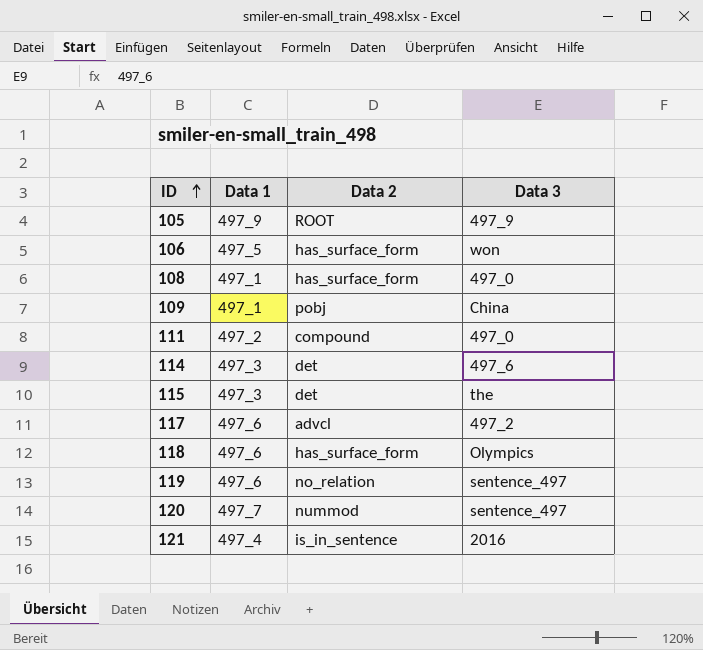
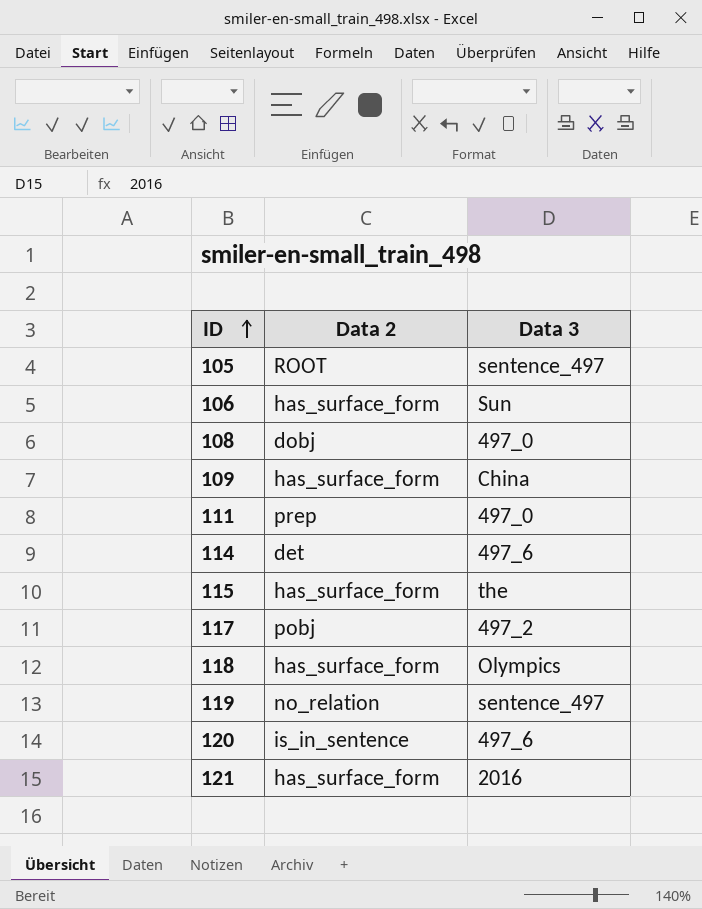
column Data 1 | position: 2 -> none
105 | Data 3: 497_9 -> sentence_497
106 | Data 3: won -> Sun
108 | Data 2: has_surface_form -> dobj
109 | Data 2: pobj -> has_surface_form
111 | Data 2: compound -> prep
115 | Data 2: det -> has_surface_form
117 | Data 2: advcl -> pobj
120 | Data 2: nummod -> is_in_sentence
120 | Data 3: sentence_497 -> 497_6
121 | Data 2: is_in_sentence -> has_surface_form

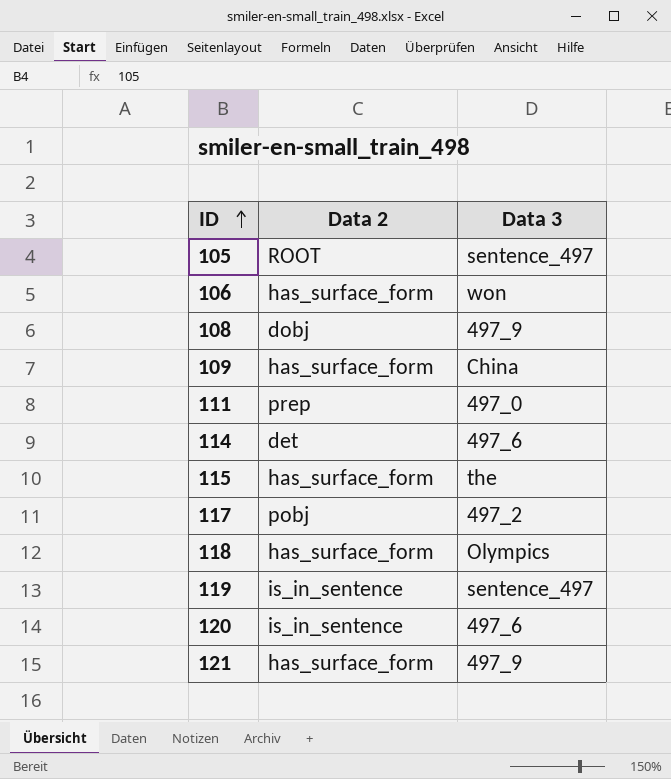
106 | Data 3: Sun -> won
108 | Data 3: 497_0 -> 497_9
119 | Data 2: no_relation -> is_in_sentence
121 | Data 3: 2016 -> 497_9

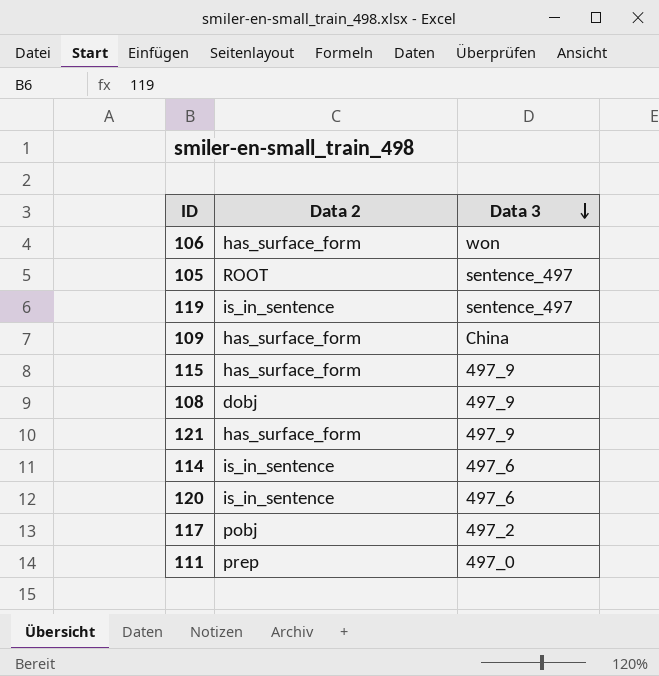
row order: ID ascending -> Data 3 descending
row 118: has_surface_form | Olympics -> none
115 | Data 3: the -> 497_9
114 | Data 2: det -> is_in_sentence

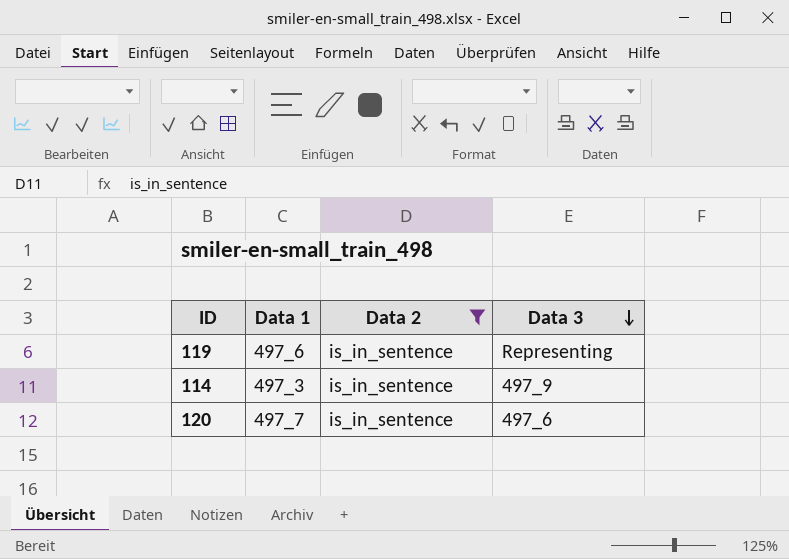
filter: none -> Data 2 = is_in_sentence
column Data 1 | position: none -> 2
119 | Data 3: sentence_497 -> Representing
114 | Data 3: 497_6 -> 497_9

